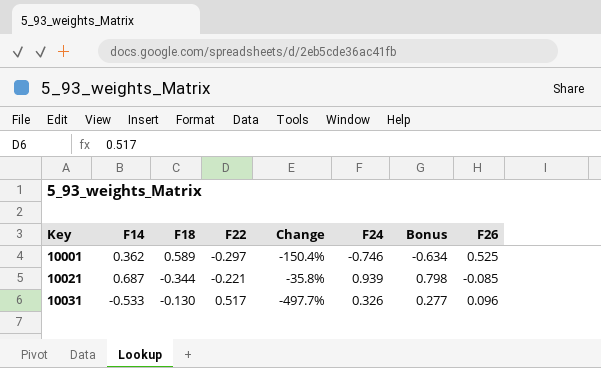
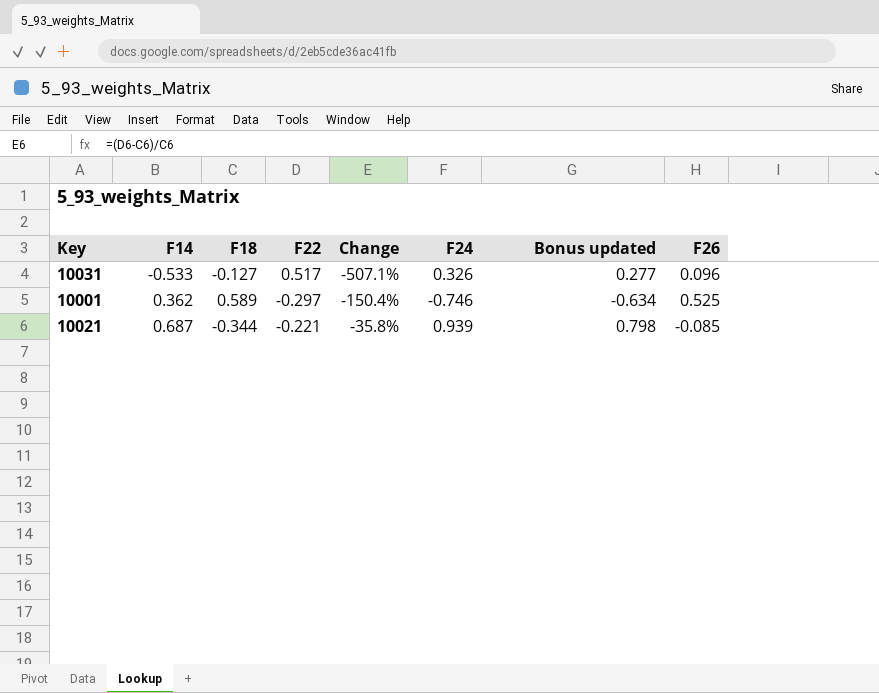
row order: Key ascending -> F14 ascending
column name: Bonus -> Bonus updated
10031 | F18: -0.130 -> -0.127
10031 | Change: -497.7% -> -507.1%

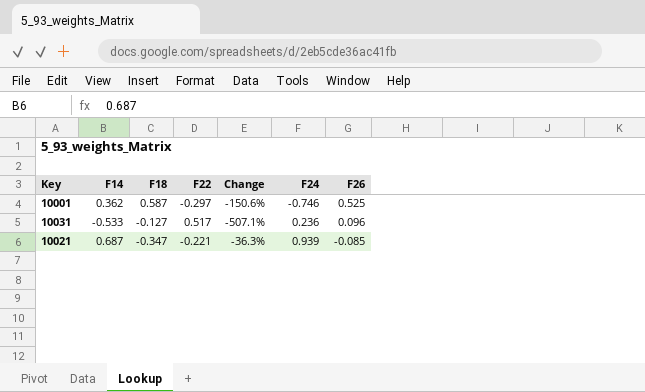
row order: F14 ascending -> F18 descending
column Bonus updated | formula: [F24] * 0.85 -> none
10001 | F18: 0.589 -> 0.587
10001 | Change: -150.4% -> -150.6%
10031 | F24: 0.326 -> 0.236
10021 | F18: -0.344 -> -0.347
10021 | Change: -35.8% -> -36.3%

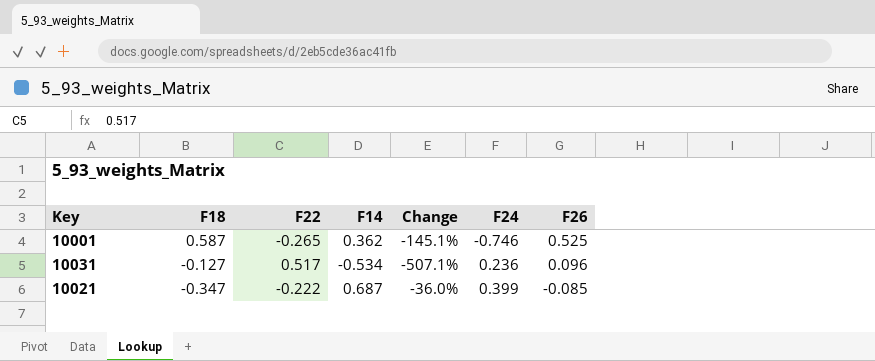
column F14 | position: 2 -> 4
10001 | F22: -0.297 -> -0.265
10001 | Change: -150.6% -> -145.1%
10031 | F14: -0.533 -> -0.534
10021 | F22: -0.221 -> -0.222
10021 | Change: -36.3% -> -36.0%
10021 | F24: 0.939 -> 0.399

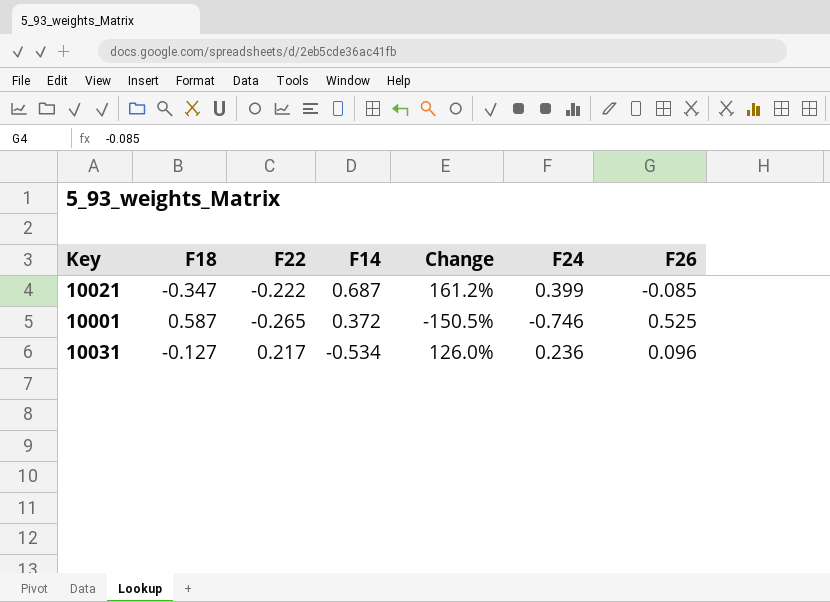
row order: F18 descending -> F14 descending
column Change | formula: ([F22] - [F18]) / [F18] -> ([F22] - [F26]) / [F26]
10001 | F14: 0.362 -> 0.372
10031 | F22: 0.517 -> 0.217

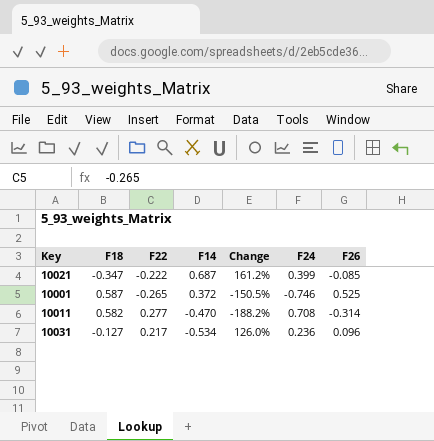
row 10011: none -> 0.582 | 0.277 | -0.470 | -188.2% | 0.708 | -0.314

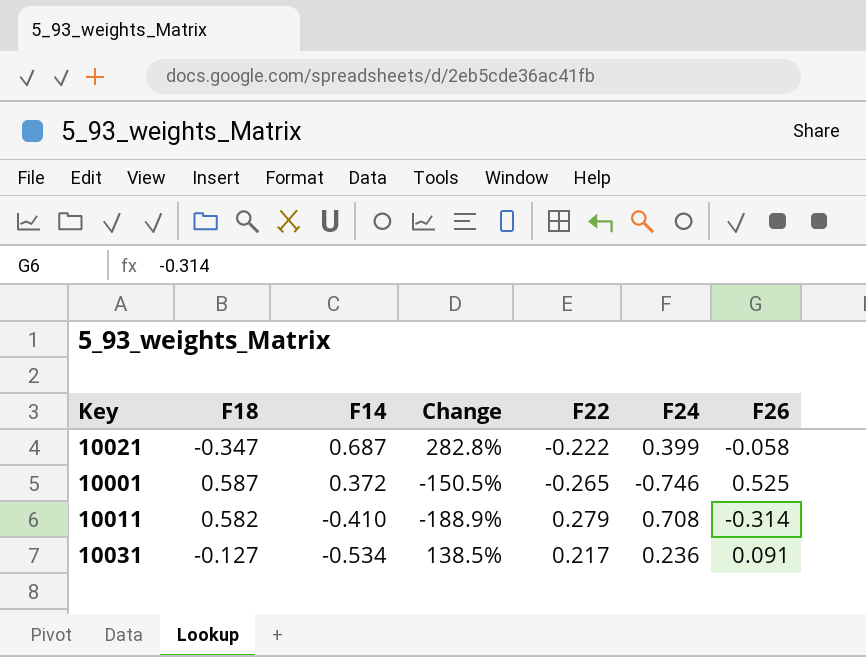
column F22 | position: 3 -> 5
10021 | Change: 161.2% -> 282.8%
10021 | F26: -0.085 -> -0.058
10011 | F14: -0.470 -> -0.410
10011 | Change: -188.2% -> -188.9%
10011 | F22: 0.277 -> 0.279
10031 | Change: 126.0% -> 138.5%
10031 | F26: 0.096 -> 0.091

